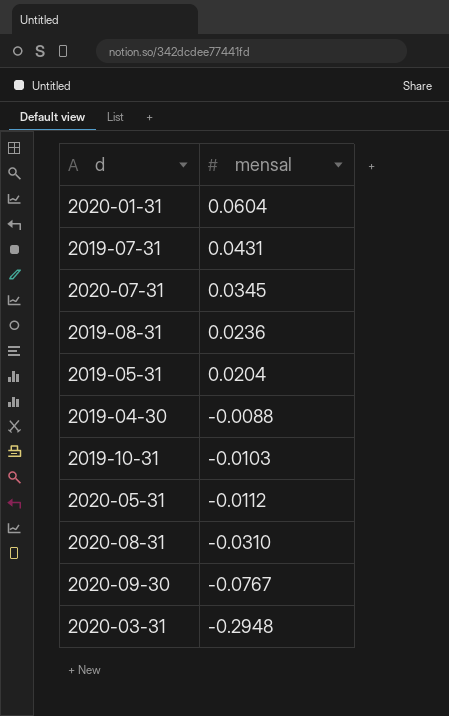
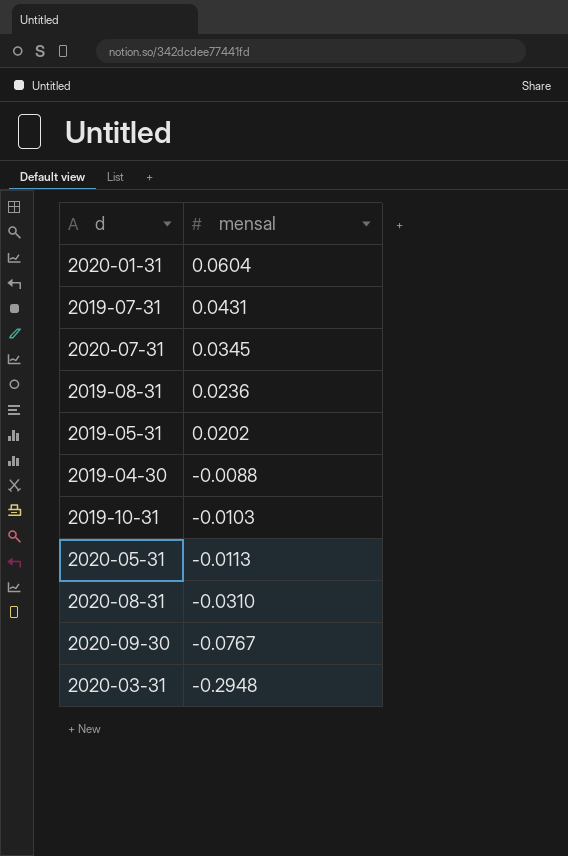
2019-05-31 | mensal: 0.0204 -> 0.0202
2020-05-31 | mensal: -0.0112 -> -0.0113

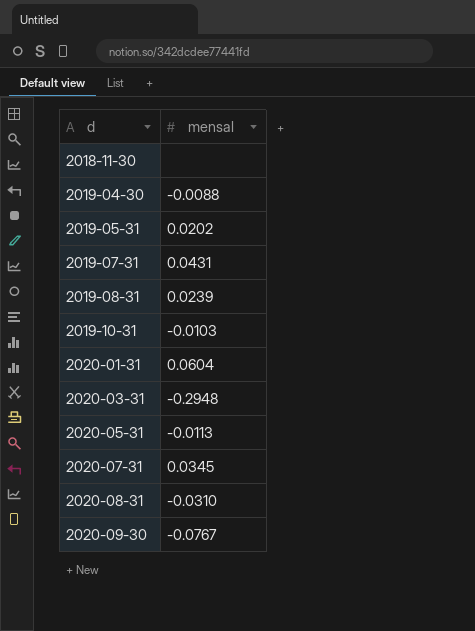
row order: mensal descending -> d ascending
row 2018-11-30: none -> none
2019-08-31 | mensal: 0.0236 -> 0.0239

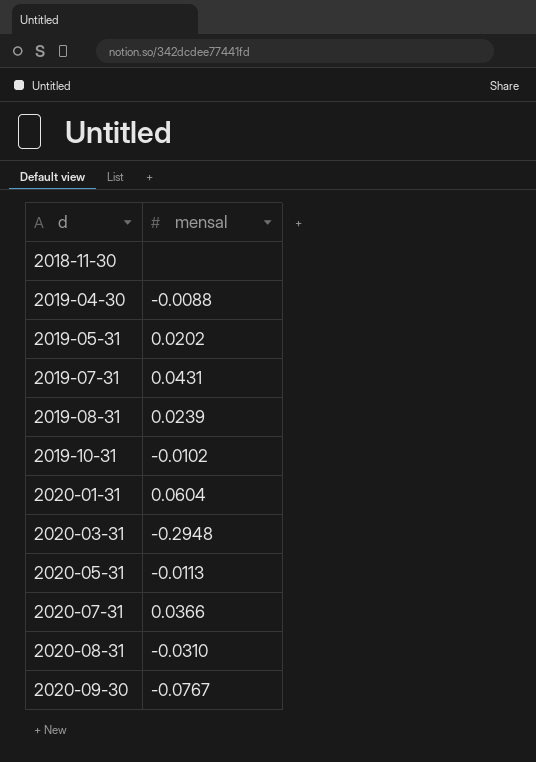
2019-10-31 | mensal: -0.0103 -> -0.0102
2020-07-31 | mensal: 0.0345 -> 0.0366

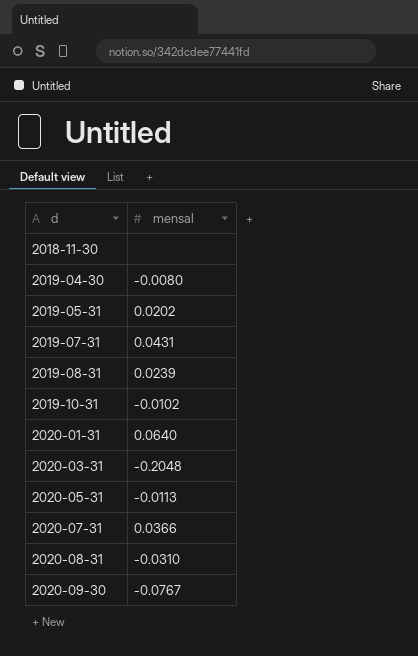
2019-04-30 | mensal: -0.0088 -> -0.0080
2020-01-31 | mensal: 0.0604 -> 0.0640
2020-03-31 | mensal: -0.2948 -> -0.2048

